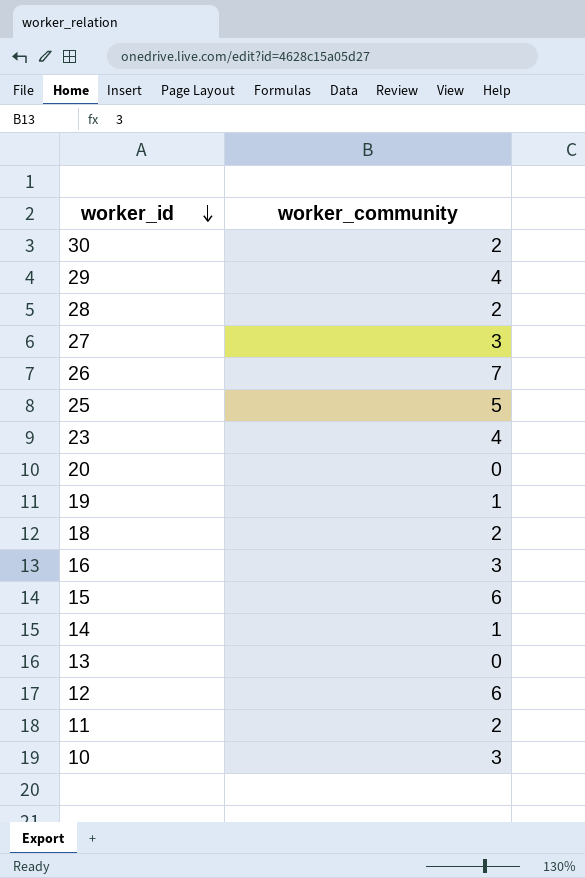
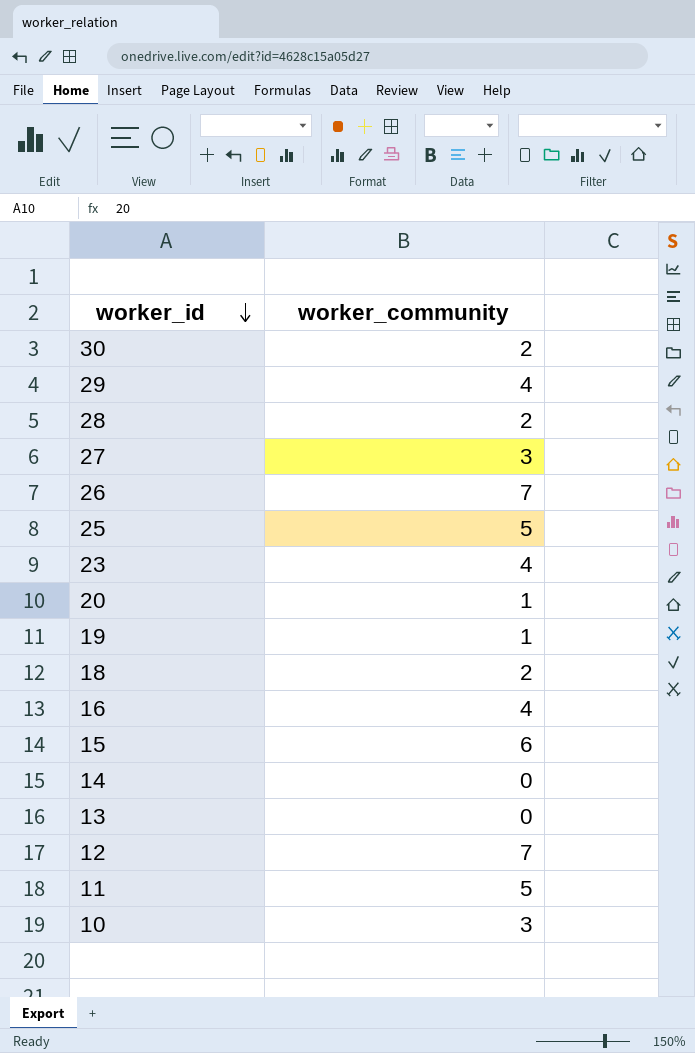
20 | worker_community: 0 -> 1
16 | worker_community: 3 -> 4
14 | worker_community: 1 -> 0
12 | worker_community: 6 -> 7
11 | worker_community: 2 -> 5

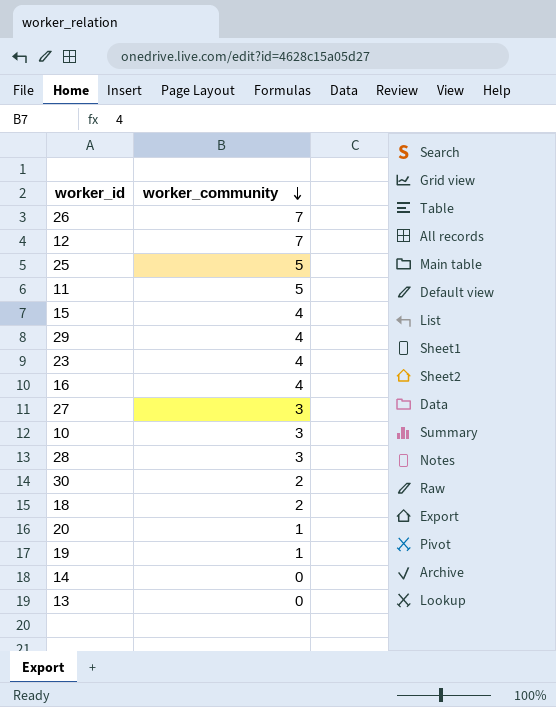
row order: worker_id descending -> worker_community descending
15 | worker_community: 6 -> 4
28 | worker_community: 2 -> 3

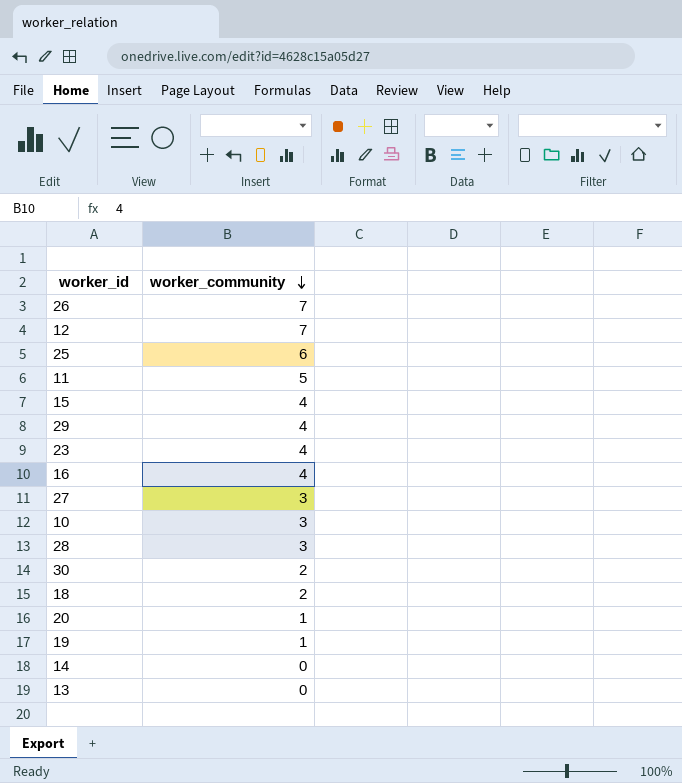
25 | worker_community: 5 -> 6

